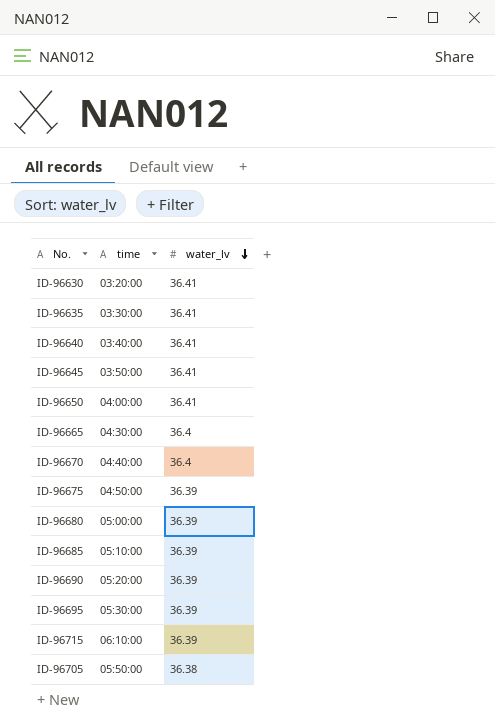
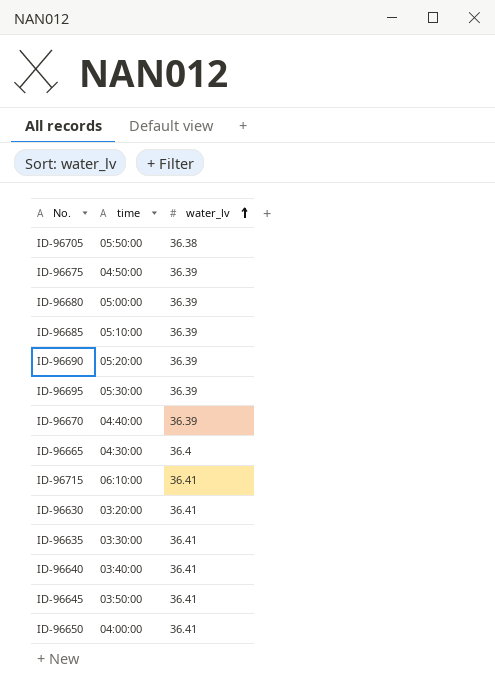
row order: water_lv descending -> water_lv ascending
ID-96670 | water_lv: 36.4 -> 36.39
ID-96715 | water_lv: 36.39 -> 36.41

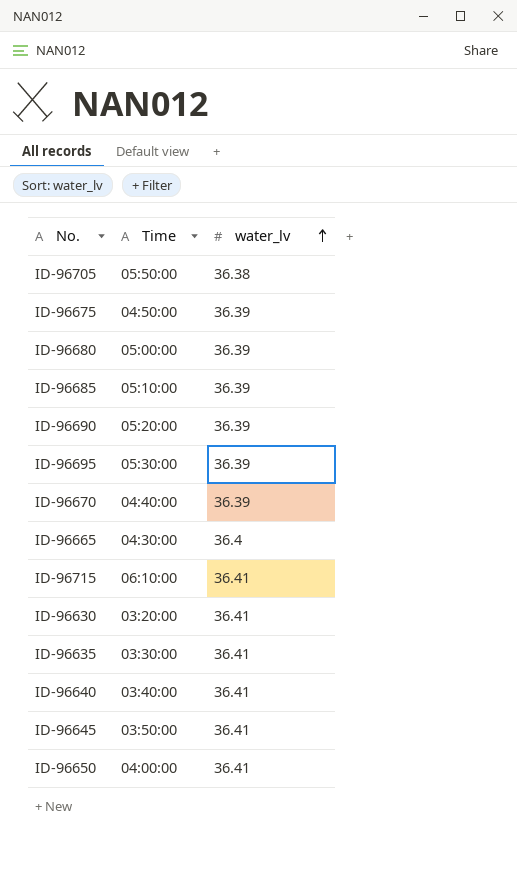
column name: time -> Time

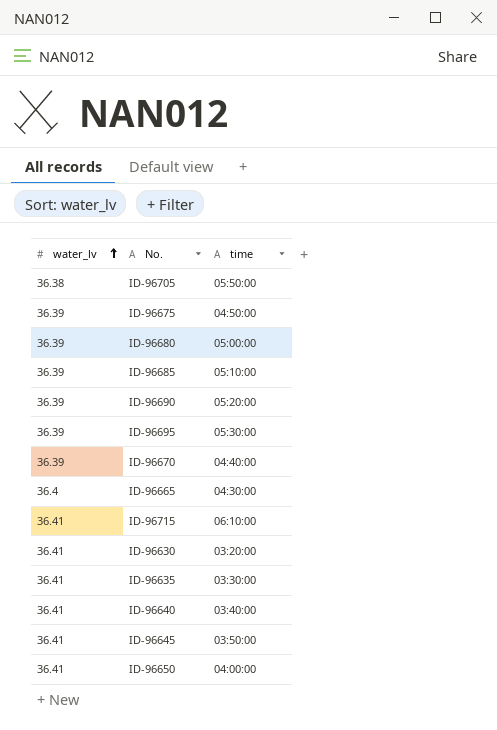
column water_lv | position: 3 -> 1
column name: Time -> time

